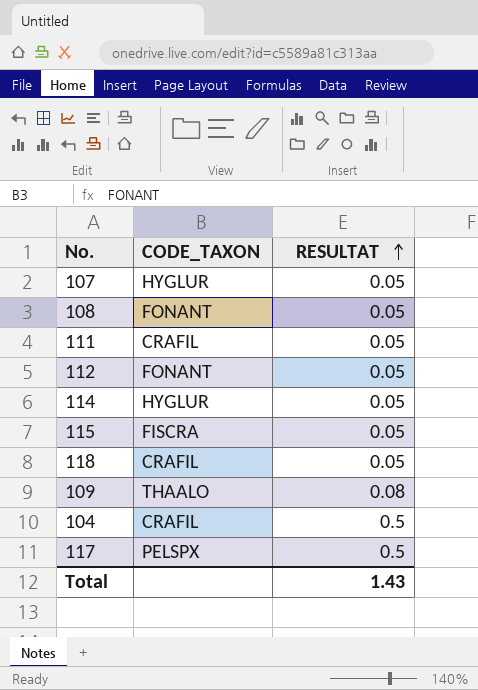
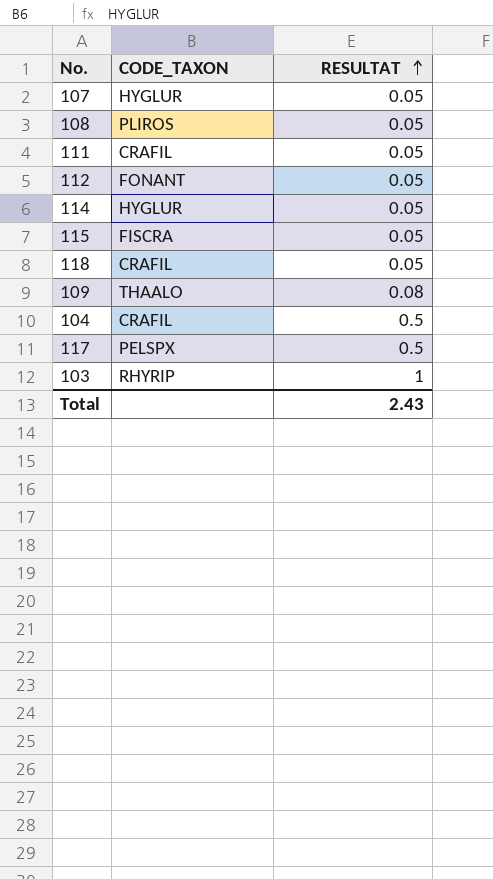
108 | CODE_TAXON: FONANT -> PLIROS
row 103: none -> RHYRIP | 1
Total | RESULTAT: 1.43 -> 2.43

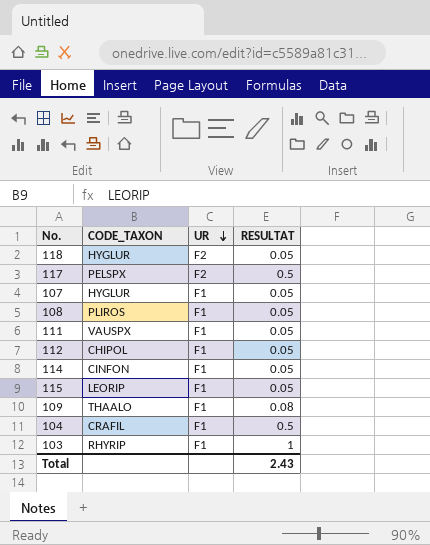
row order: RESULTAT ascending -> UR descending
column UR | position: none -> 3
118 | CODE_TAXON: CRAFIL -> HYGLUR
111 | CODE_TAXON: CRAFIL -> VAUSPX
112 | CODE_TAXON: FONANT -> CHIPOL
114 | CODE_TAXON: HYGLUR -> CINFON
115 | CODE_TAXON: FISCRA -> LEORIP

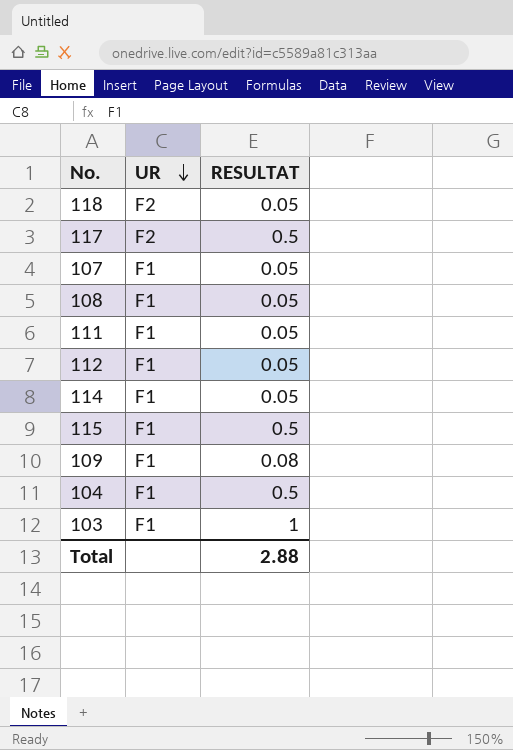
column CODE_TAXON | position: 2 -> none
115 | RESULTAT: 0.05 -> 0.5
Total | RESULTAT: 2.43 -> 2.88

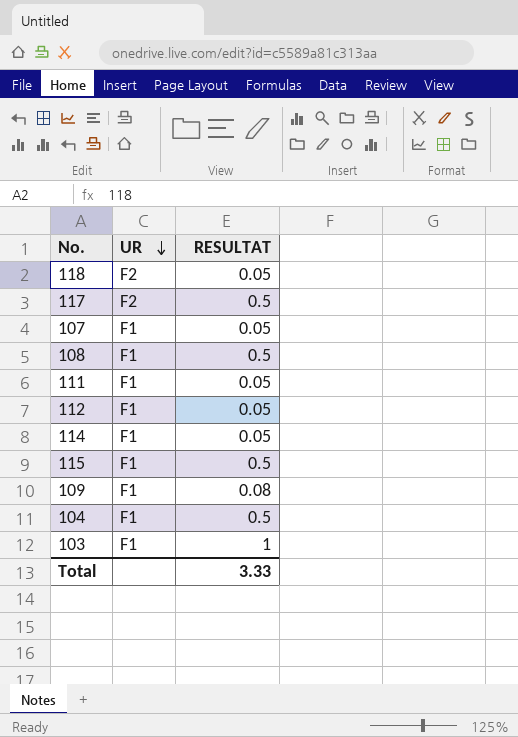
108 | RESULTAT: 0.05 -> 0.5
Total | RESULTAT: 2.88 -> 3.33

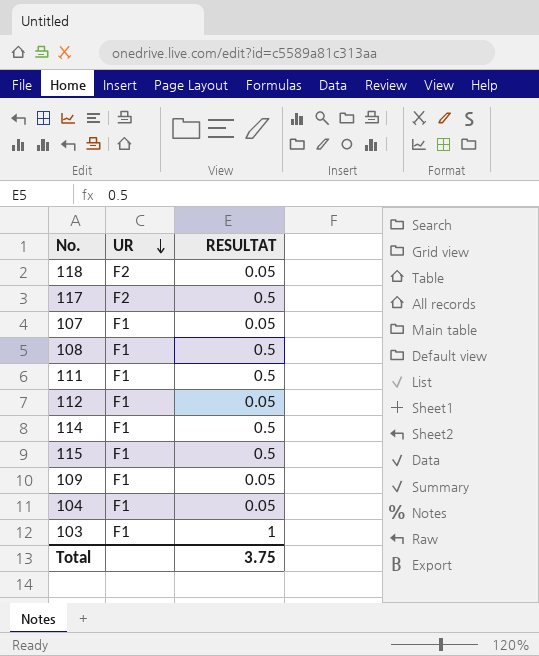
111 | RESULTAT: 0.05 -> 0.5
114 | RESULTAT: 0.05 -> 0.5
109 | RESULTAT: 0.08 -> 0.05
104 | RESULTAT: 0.5 -> 0.05
Total | RESULTAT: 3.33 -> 3.75

